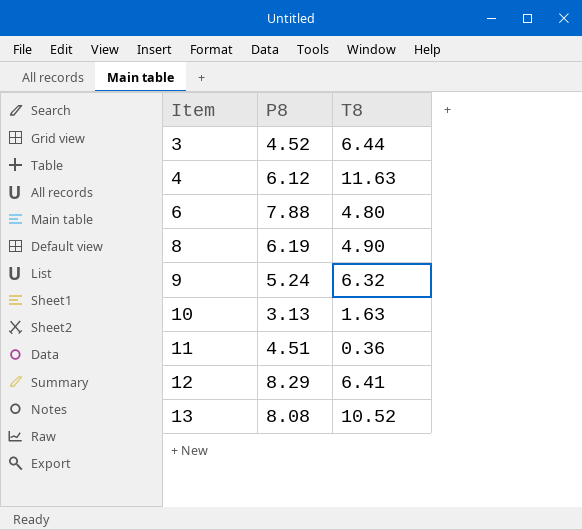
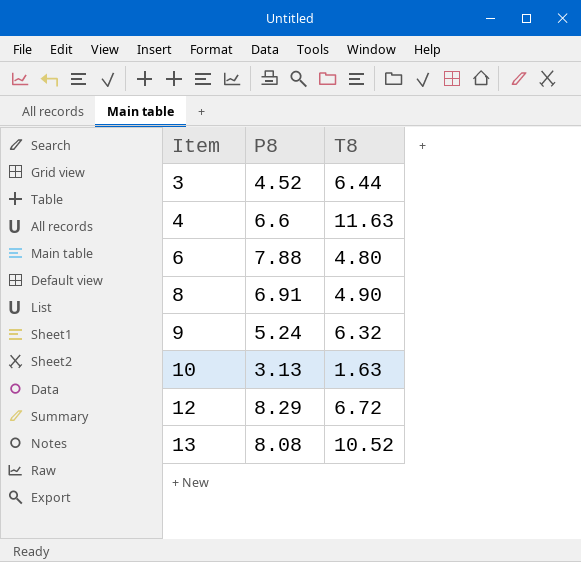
row 11: 4.51 | 0.36 -> none
4 | P8: 6.12 -> 6.6
8 | P8: 6.19 -> 6.91
12 | T8: 6.41 -> 6.72

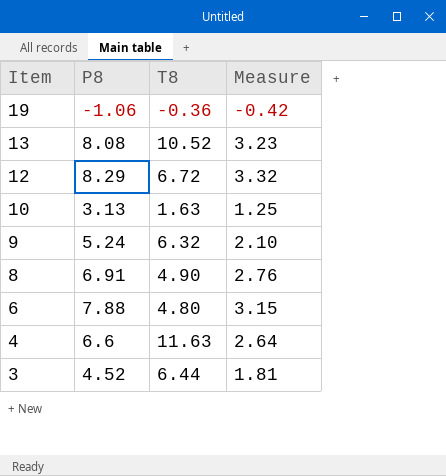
row order: Item ascending -> Item descending
column Measure | formula: none -> [P8] * 0.4
row 19: none -> -1.06 | -0.36 | -0.42

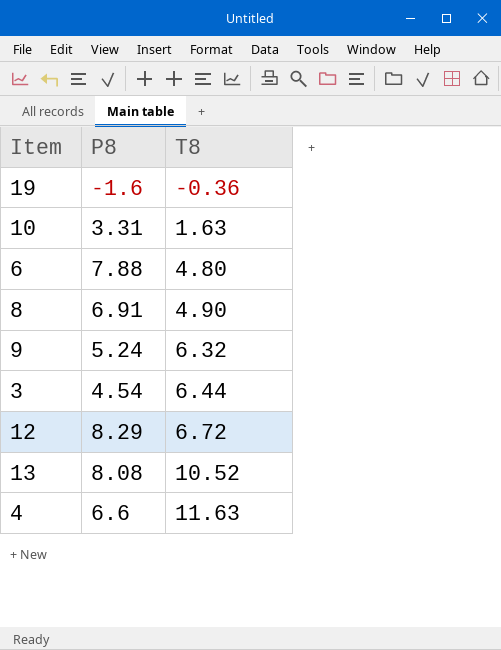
row order: Item descending -> T8 ascending
column Measure | formula: [P8] * 0.4 -> none
19 | P8: -1.06 -> -1.6
10 | P8: 3.13 -> 3.31
3 | P8: 4.52 -> 4.54

